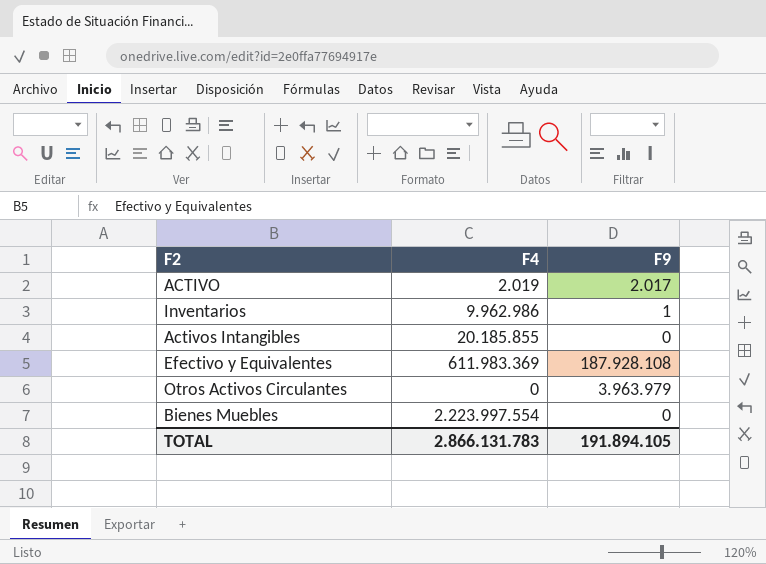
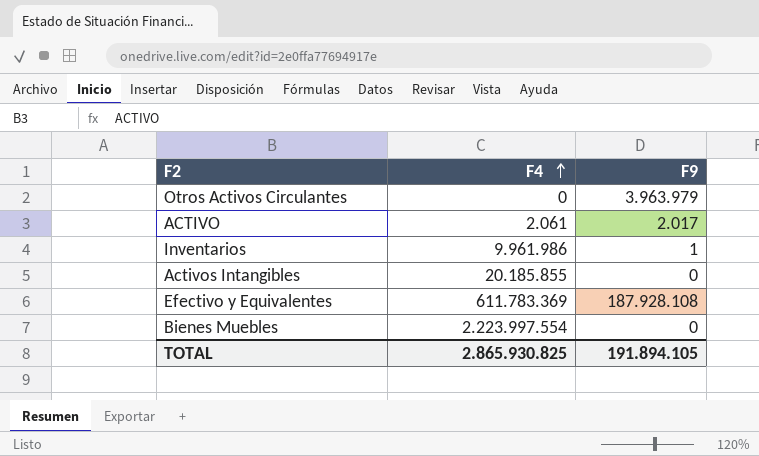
row order: none -> F4 ascending
ACTIVO | F4: 2.019 -> 2.061
Inventarios | F4: 9.962.986 -> 9.961.986
Efectivo y Equivalentes | F4: 611.983.369 -> 611.783.369
TOTAL | F4: 2.866.131.783 -> 2.865.930.825

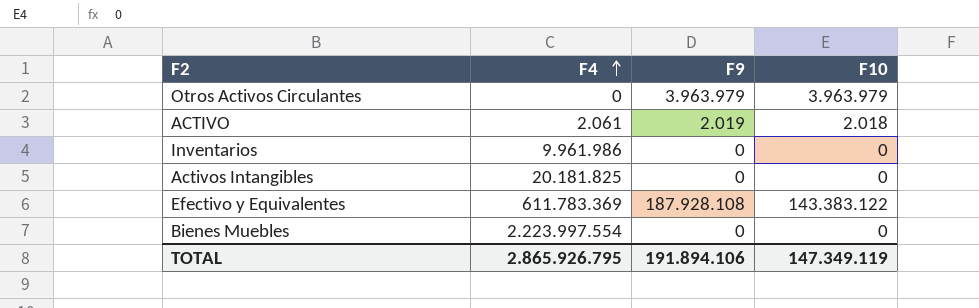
column F10 | position: none -> 4
ACTIVO | F9: 2.017 -> 2.019
Inventarios | F9: 1 -> 0
Activos Intangibles | F4: 20.185.855 -> 20.181.825
TOTAL | F4: 2.865.930.825 -> 2.865.926.795
TOTAL | F9: 191.894.105 -> 191.894.106

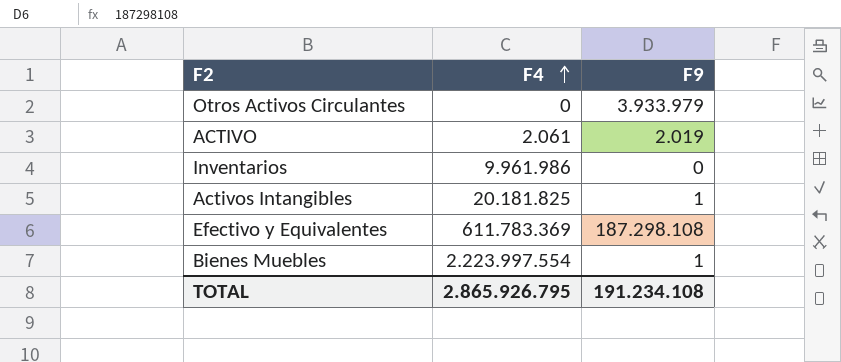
column F10 | position: 4 -> none
Otros Activos Circulantes | F9: 3.963.979 -> 3.933.979
Activos Intangibles | F9: 0 -> 1
Efectivo y Equivalentes | F9: 187.928.108 -> 187.298.108
Bienes Muebles | F9: 0 -> 1
TOTAL | F9: 191.894.106 -> 191.234.108

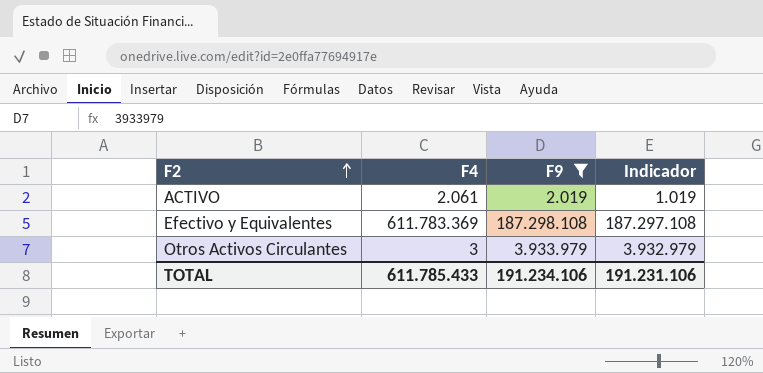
filter: none -> F9 >= 2.019
row order: F4 ascending -> F2 ascending
column Indicador | formula: none -> [F9] - 1000
Otros Activos Circulantes | F4: 0 -> 3
TOTAL | F4: 2.865.926.795 -> 611.785.433
TOTAL | F9: 191.234.108 -> 191.234.106

